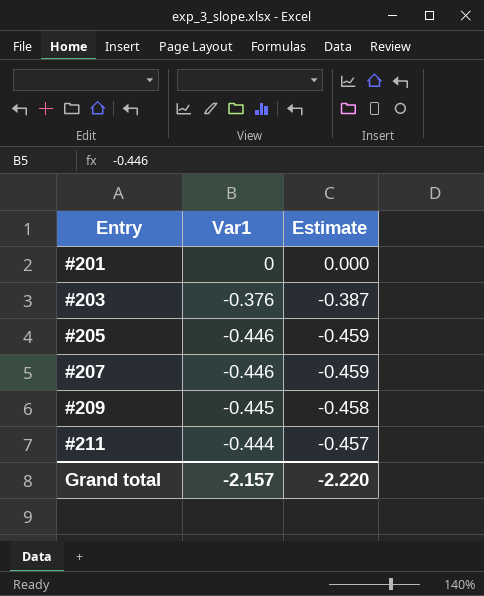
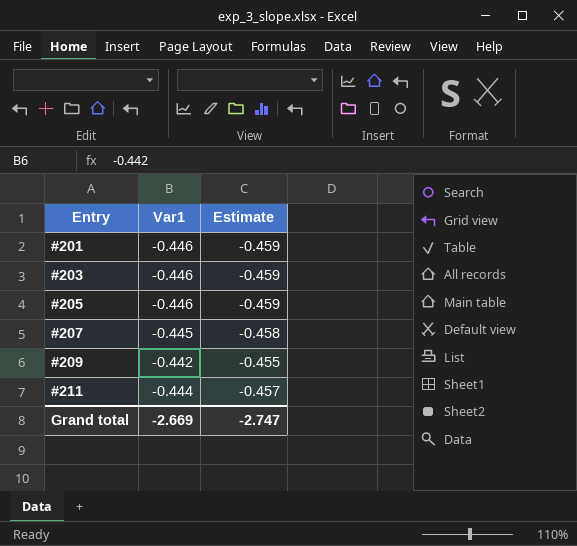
#201 | Var1: 0 -> -0.446
#201 | Estimate: 0.000 -> -0.459
#203 | Var1: -0.376 -> -0.446
#203 | Estimate: -0.387 -> -0.459
#207 | Var1: -0.446 -> -0.445
#207 | Estimate: -0.459 -> -0.458
#209 | Var1: -0.445 -> -0.442
#209 | Estimate: -0.458 -> -0.455
Grand total | Var1: -2.157 -> -2.669
Grand total | Estimate: -2.220 -> -2.747

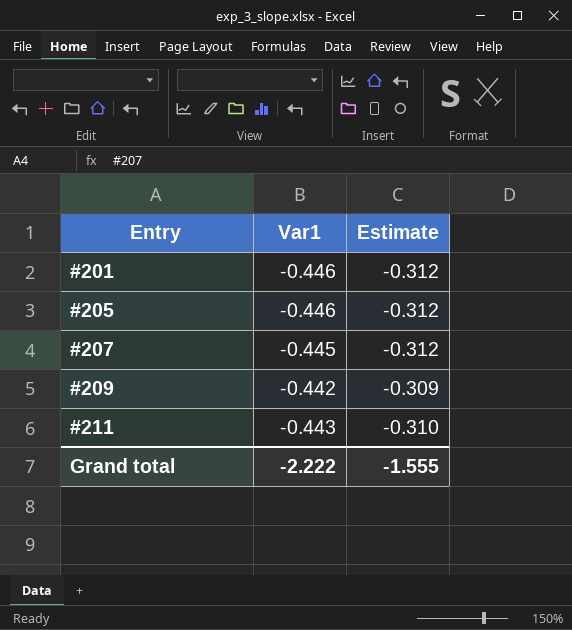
column Estimate | formula: [Var1] * 1.03 -> [Var1] * 0.7
row #203: -0.446 | -0.459 -> none
#211 | Var1: -0.444 -> -0.443
Grand total | Var1: -2.669 -> -2.222
Grand total | Estimate: -2.747 -> -1.555

